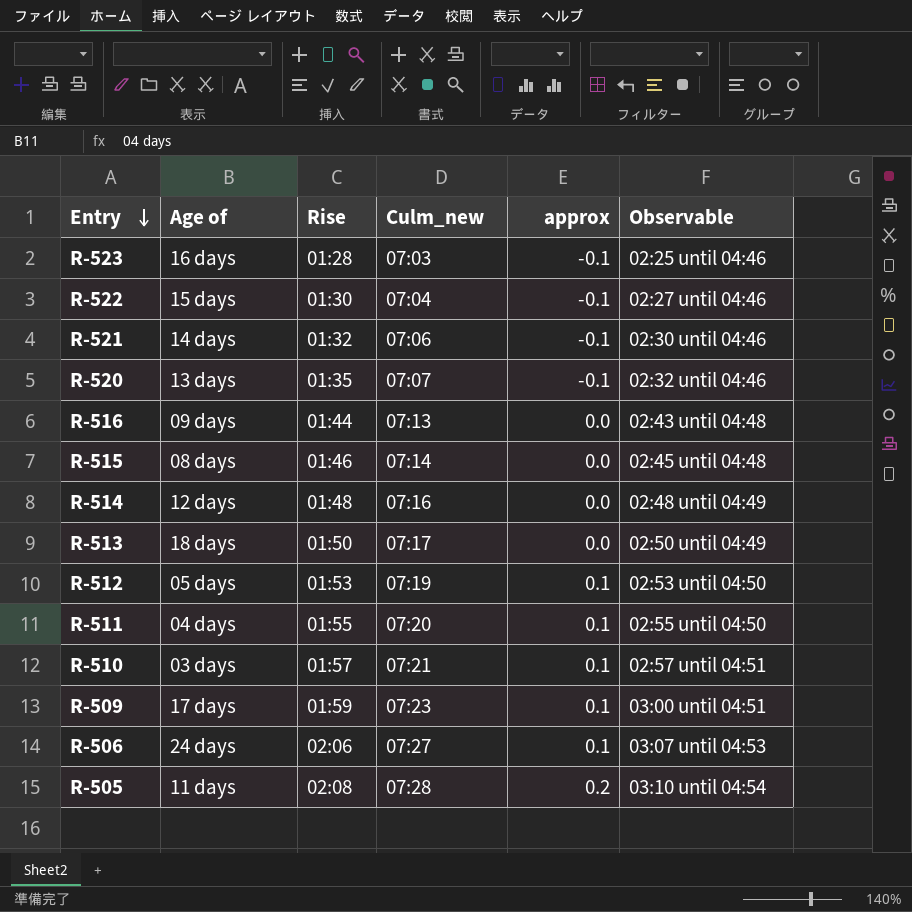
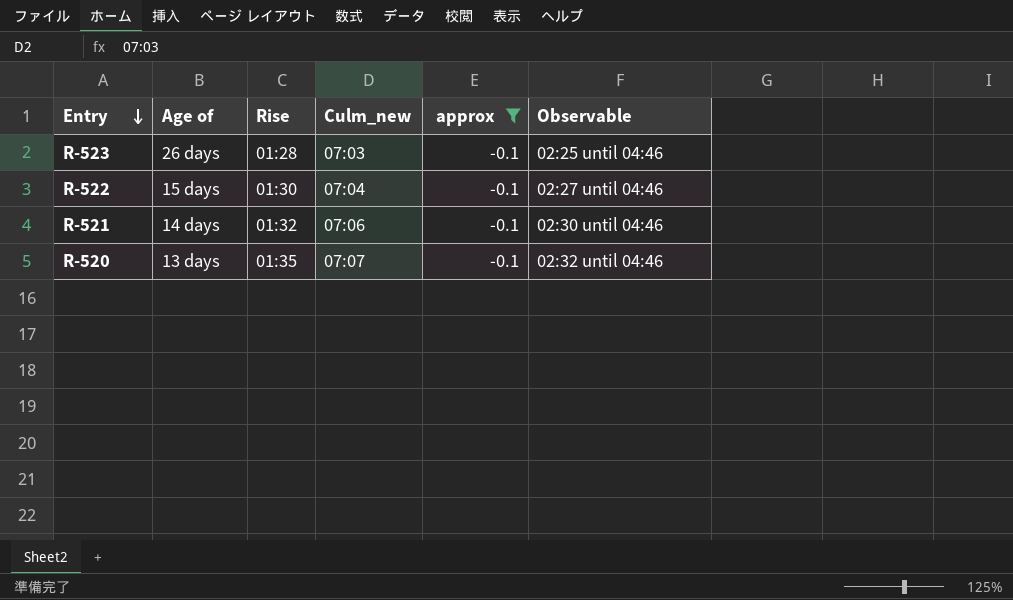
filter: none -> approx = -0.1
R-523 | Age of: 16 days -> 26 days

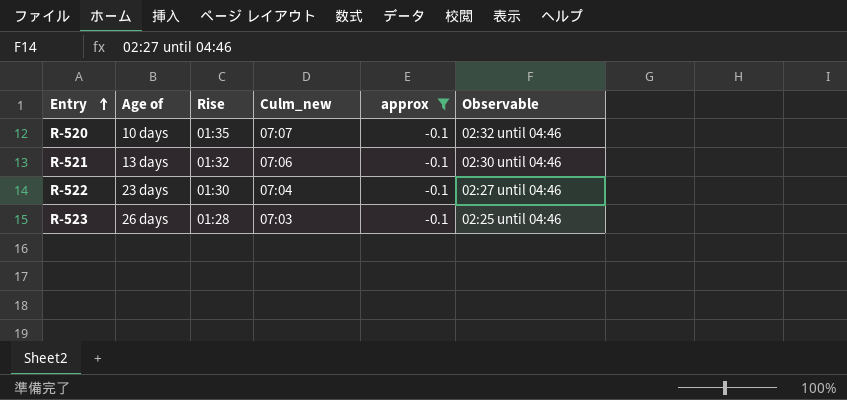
row order: Entry descending -> Entry ascending
R-520 | Age of: 13 days -> 10 days
R-521 | Age of: 14 days -> 13 days
R-522 | Age of: 15 days -> 23 days

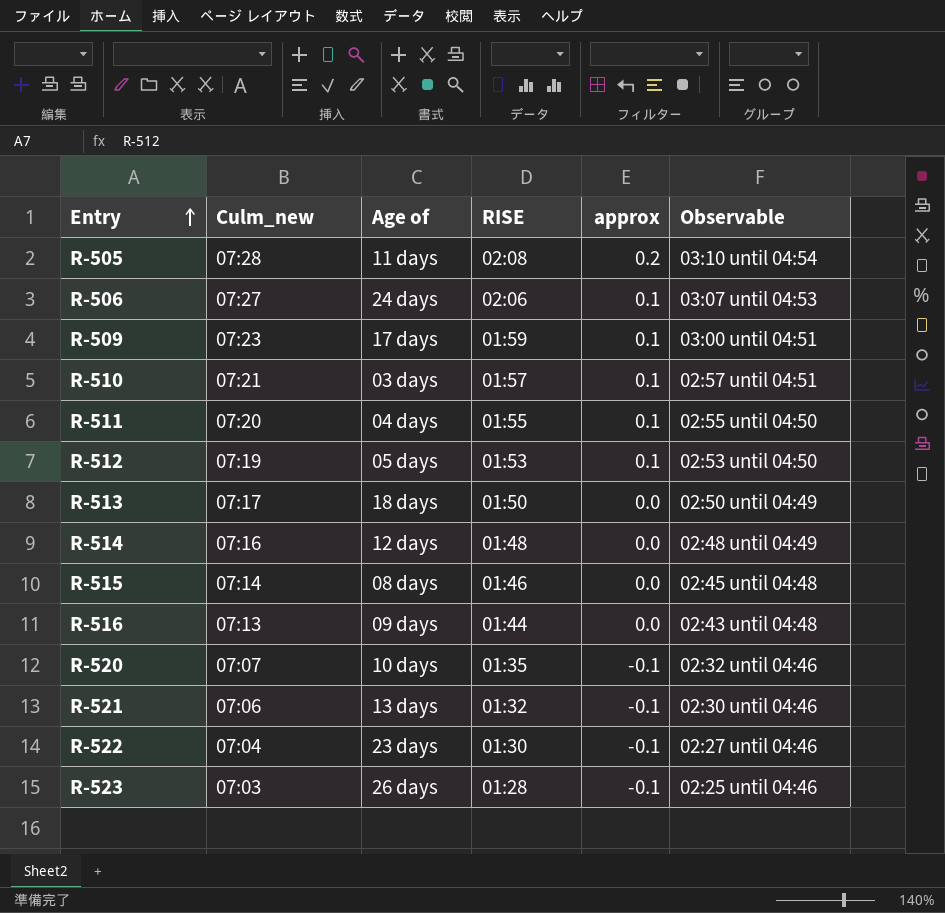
filter: approx = -0.1 -> none
column Culm_new | position: 4 -> 2
column name: Rise -> RISE

